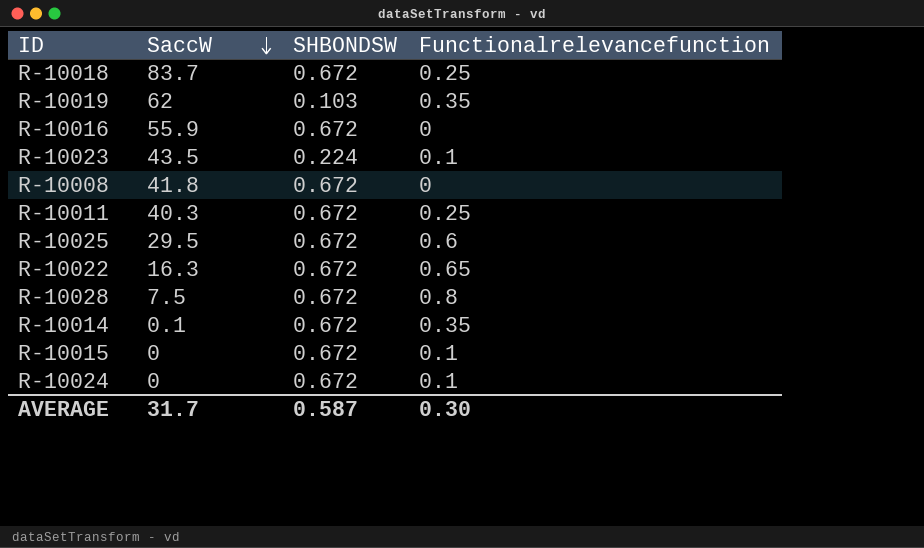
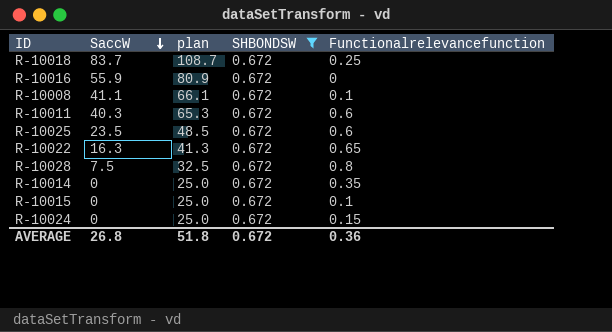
filter: none -> SHBONDSW = 0.672
column plan | formula: none -> [SaccW] + 25
R-10008 | SaccW: 41.8 -> 41.1
R-10008 | Functionalrelevancefunction: 0 -> 0.1
R-10011 | Functionalrelevancefunction: 0.25 -> 0.6
R-10025 | SaccW: 29.5 -> 23.5
R-10014 | SaccW: 0.1 -> 0
R-10024 | Functionalrelevancefunction: 0.1 -> 0.15
AVERAGE | SaccW: 31.7 -> 26.8
AVERAGE | SHBONDSW: 0.587 -> 0.672
AVERAGE | Functionalrelevancefunction: 0.30 -> 0.36

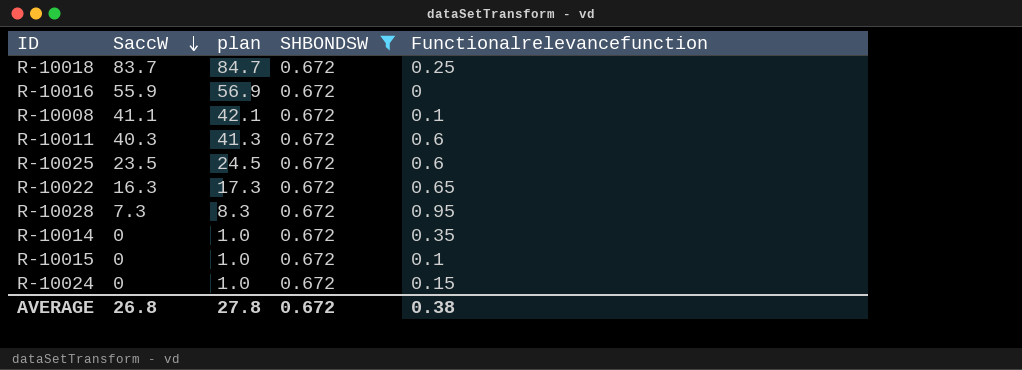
column plan | formula: [SaccW] + 25 -> [SaccW] + 1
R-10028 | SaccW: 7.5 -> 7.3
R-10028 | Functionalrelevancefunction: 0.8 -> 0.95
AVERAGE | plan: 51.8 -> 27.8
AVERAGE | Functionalrelevancefunction: 0.36 -> 0.38

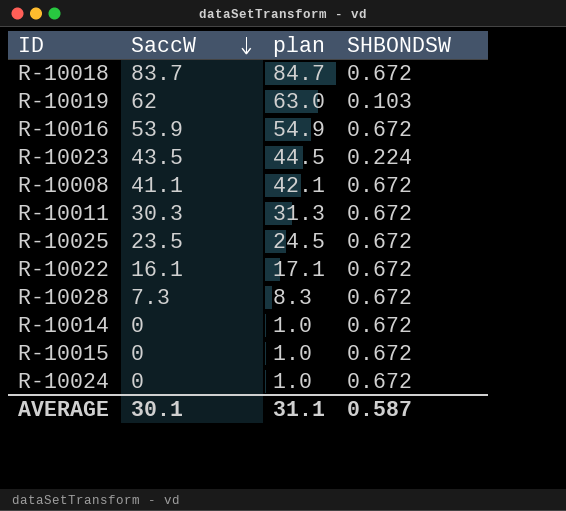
filter: SHBONDSW = 0.672 -> none
column Functionalrelevancefunction | position: 5 -> none
R-10016 | SaccW: 55.9 -> 53.9
R-10016 | plan: 56.9 -> 54.9
R-10011 | SaccW: 40.3 -> 30.3
R-10011 | plan: 41.3 -> 31.3
R-10022 | SaccW: 16.3 -> 16.1
R-10022 | plan: 17.3 -> 17.1
AVERAGE | SaccW: 26.8 -> 30.1
AVERAGE | plan: 27.8 -> 31.1
AVERAGE | SHBONDSW: 0.672 -> 0.587

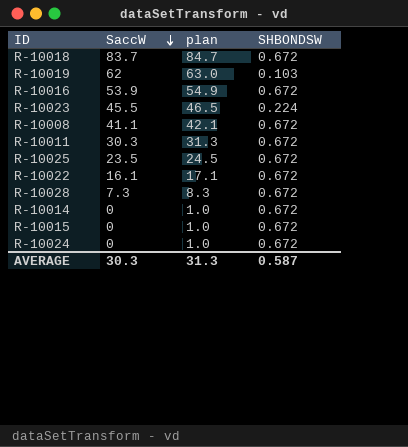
R-10023 | SaccW: 43.5 -> 45.5
R-10023 | plan: 44.5 -> 46.5
AVERAGE | SaccW: 30.1 -> 30.3
AVERAGE | plan: 31.1 -> 31.3

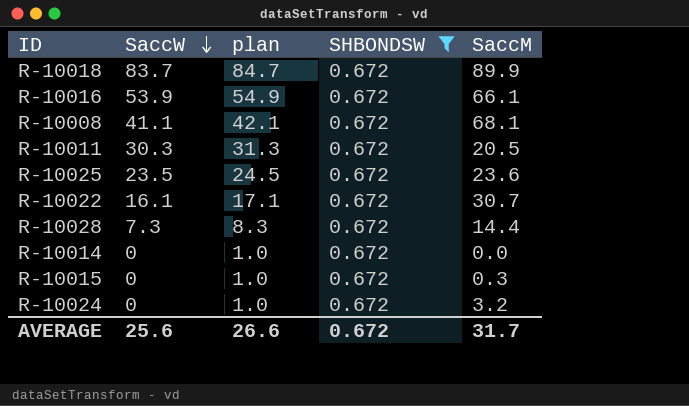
filter: none -> SHBONDSW = 0.672
column SaccM | position: none -> 5
AVERAGE | SaccW: 30.3 -> 25.6
AVERAGE | plan: 31.3 -> 26.6
AVERAGE | SHBONDSW: 0.587 -> 0.672

